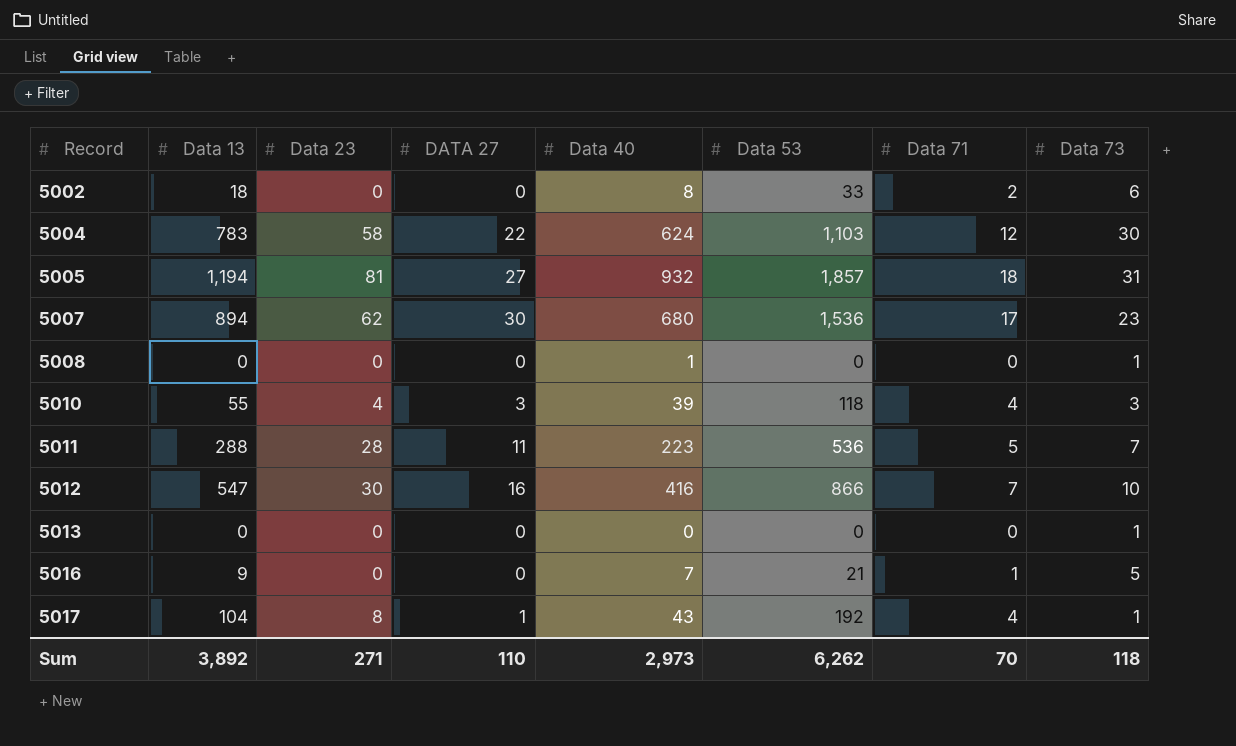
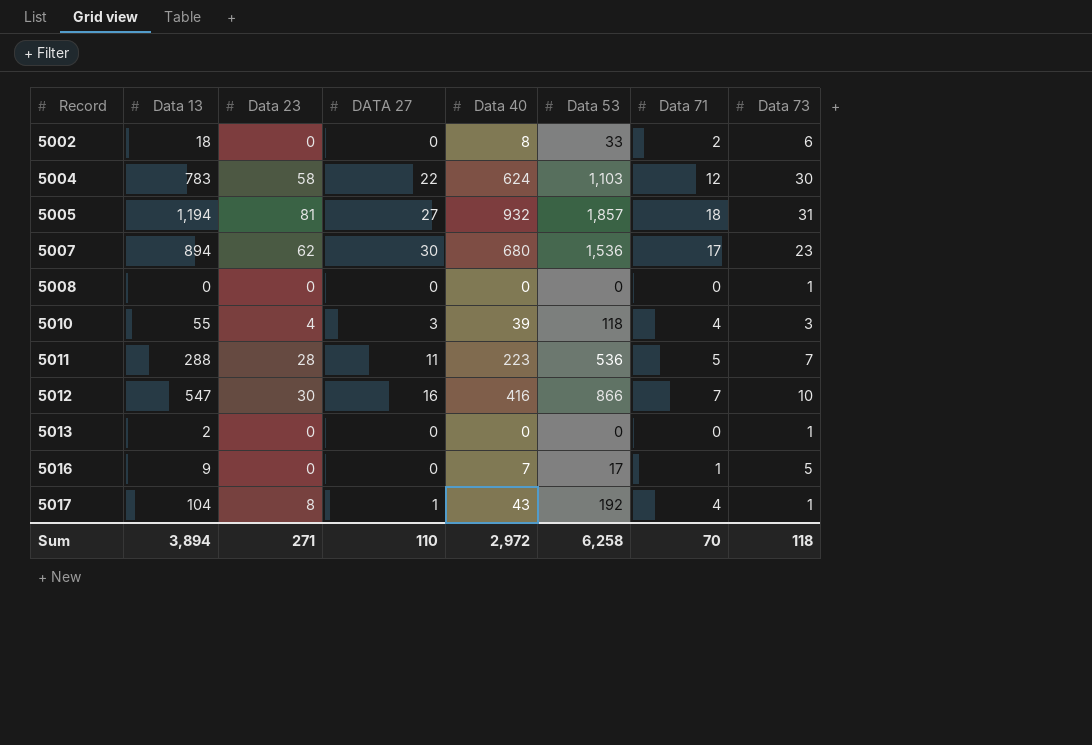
5008 | Data 40: 1 -> 0
5013 | Data 13: 0 -> 2
5016 | Data 53: 21 -> 17
Sum | Data 13: 3,892 -> 3,894
Sum | Data 40: 2,973 -> 2,972
Sum | Data 53: 6,262 -> 6,258

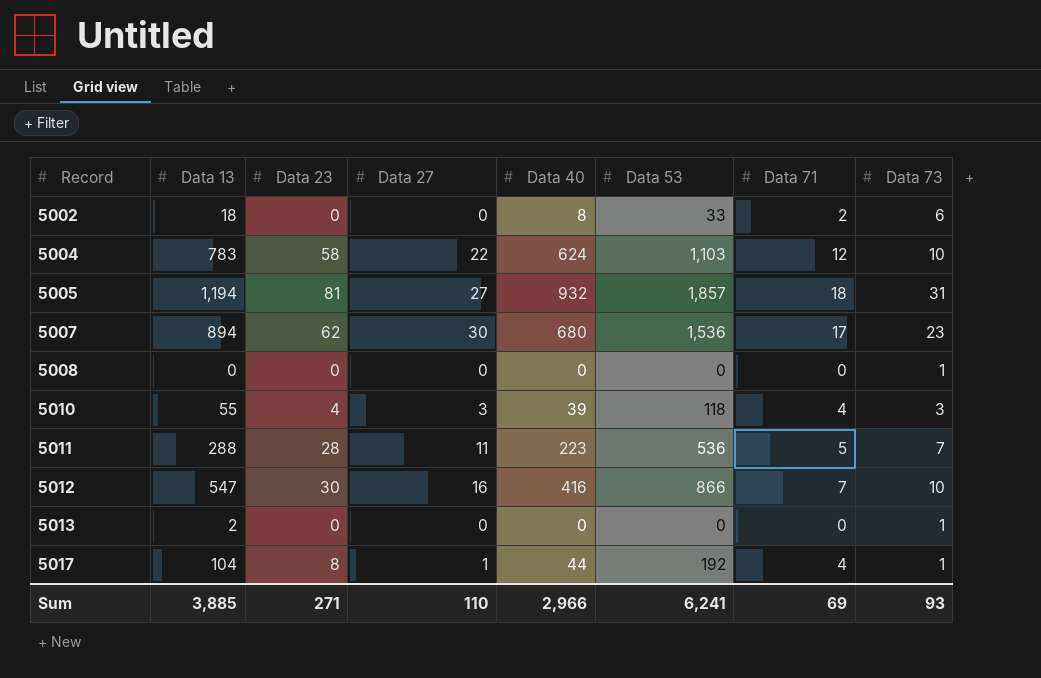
column name: DATA 27 -> Data 27
row 5016: 9 | 0 | 0 | 7 | 17 | 1 | 5 -> none
5004 | Data 73: 30 -> 10
5017 | Data 40: 43 -> 44
Sum | Data 13: 3,894 -> 3,885
Sum | Data 40: 2,972 -> 2,966
Sum | Data 53: 6,258 -> 6,241
Sum | Data 71: 70 -> 69
Sum | Data 73: 118 -> 93

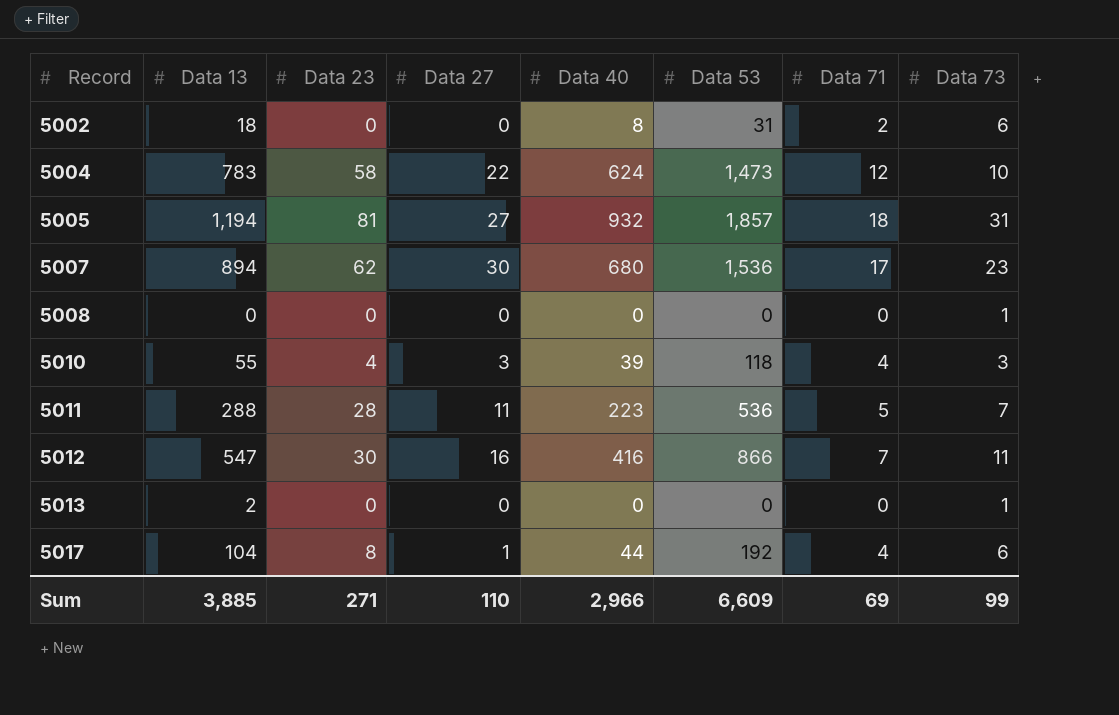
5002 | Data 53: 33 -> 31
5004 | Data 53: 1,103 -> 1,473
5012 | Data 73: 10 -> 11
5017 | Data 73: 1 -> 6
Sum | Data 53: 6,241 -> 6,609
Sum | Data 73: 93 -> 99

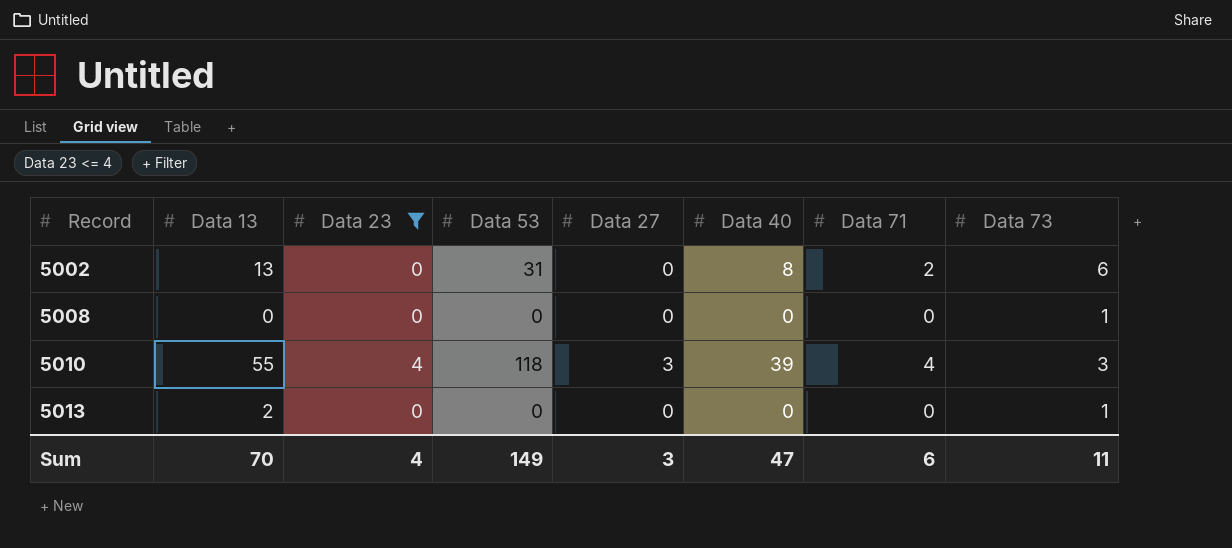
filter: none -> Data 23 <= 4
column Data 53 | position: 6 -> 4
5002 | Data 13: 18 -> 13
Sum | Data 13: 3,885 -> 70
Sum | Data 23: 271 -> 4
Sum | Data 53: 6,609 -> 149
Sum | Data 27: 110 -> 3
Sum | Data 40: 2,966 -> 47
Sum | Data 71: 69 -> 6
Sum | Data 73: 99 -> 11

